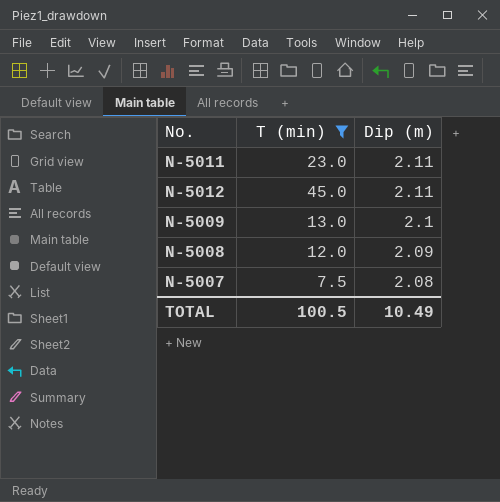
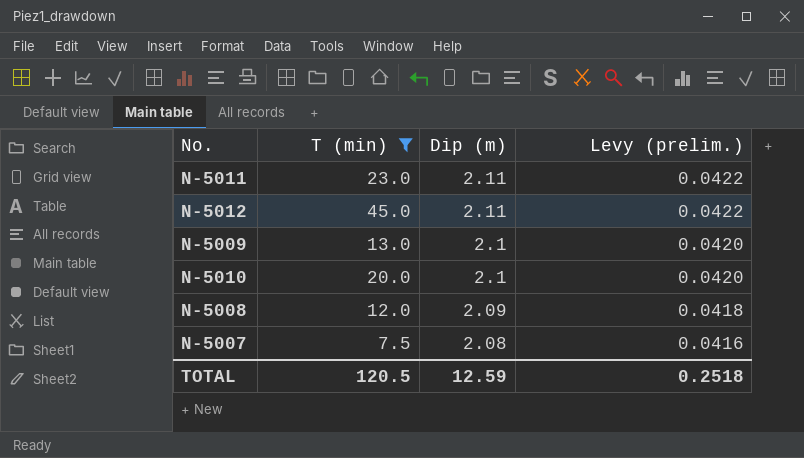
column Levy (prelim.) | formula: none -> [Dip (m)] * 0.02
row N-5010: none -> 20.0 | 2.1 | 0.0420
TOTAL | T (min): 100.5 -> 120.5
TOTAL | Dip (m): 10.49 -> 12.59

